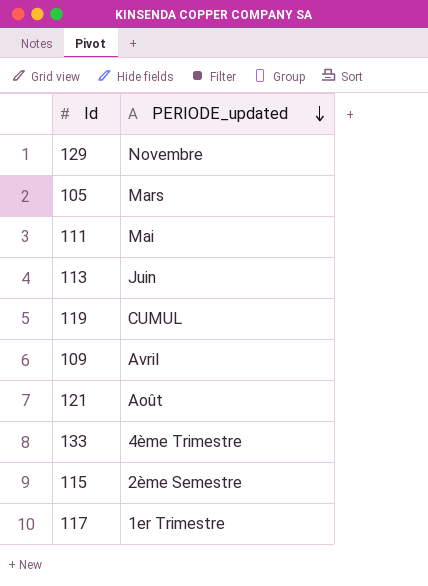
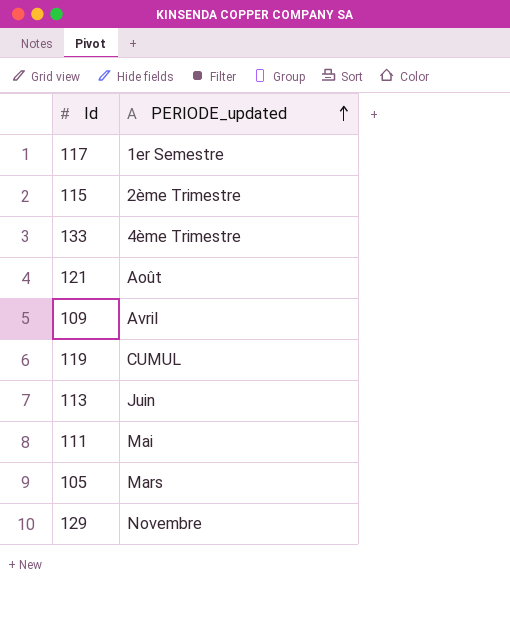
row order: PERIODE_updated descending -> PERIODE_updated ascending
117 | PERIODE_updated: 1er Trimestre -> 1er Semestre
115 | PERIODE_updated: 2ème Semestre -> 2ème Trimestre

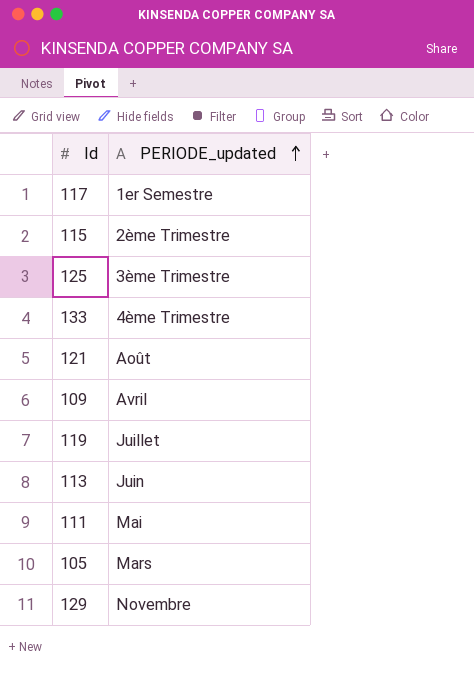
row 125: none -> 3ème Trimestre
119 | PERIODE_updated: CUMUL -> Juillet

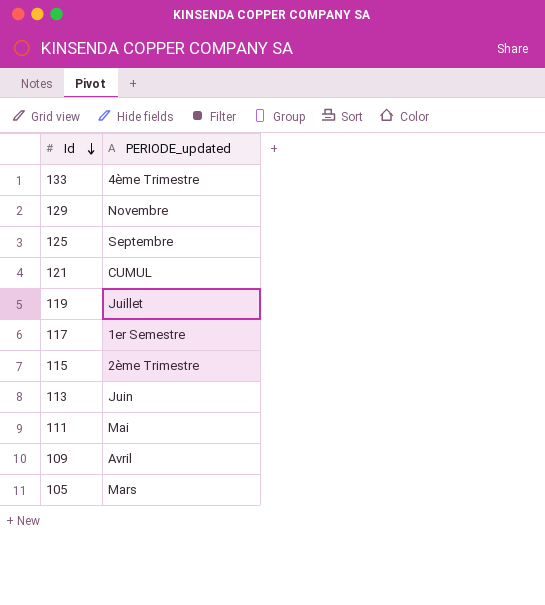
row order: PERIODE_updated ascending -> Id descending
125 | PERIODE_updated: 3ème Trimestre -> Septembre
121 | PERIODE_updated: Août -> CUMUL

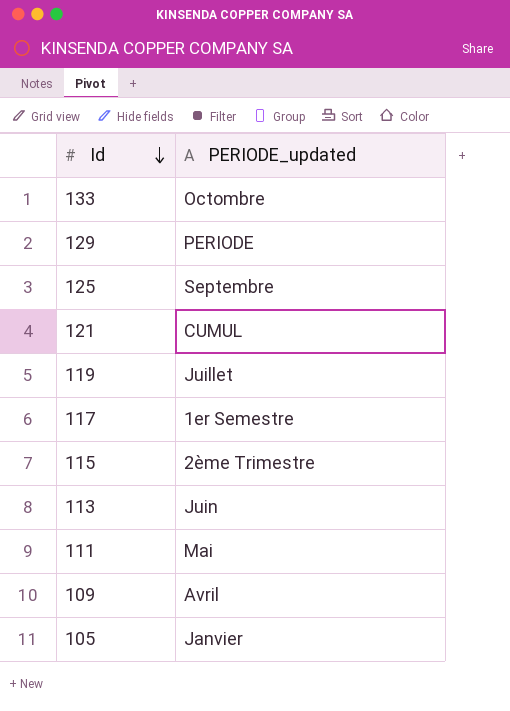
133 | PERIODE_updated: 4ème Trimestre -> Octombre
129 | PERIODE_updated: Novembre -> PERIODE
105 | PERIODE_updated: Mars -> Janvier

